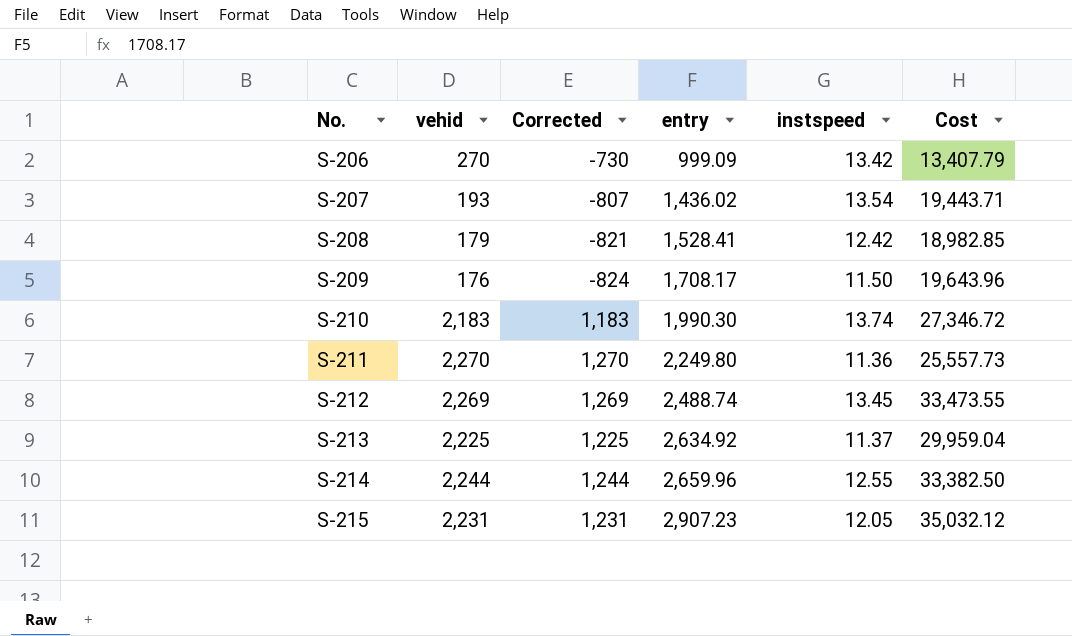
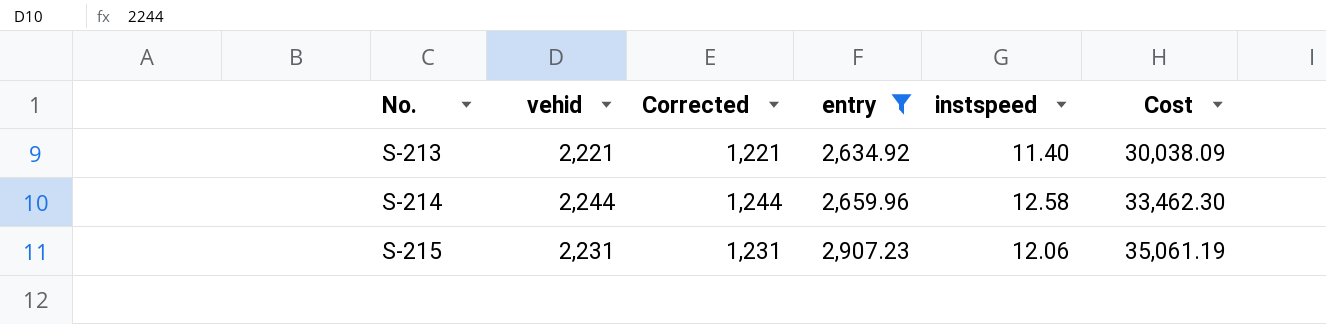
filter: none -> entry >= 2,634.92
S-213 | vehid: 2,225 -> 2,221
S-213 | Corrected: 1,225 -> 1,221
S-213 | instspeed: 11.37 -> 11.40
S-213 | Cost: 29,959.04 -> 30,038.09
S-214 | instspeed: 12.55 -> 12.58
S-214 | Cost: 33,382.50 -> 33,462.30
S-215 | instspeed: 12.05 -> 12.06
S-215 | Cost: 35,032.12 -> 35,061.19

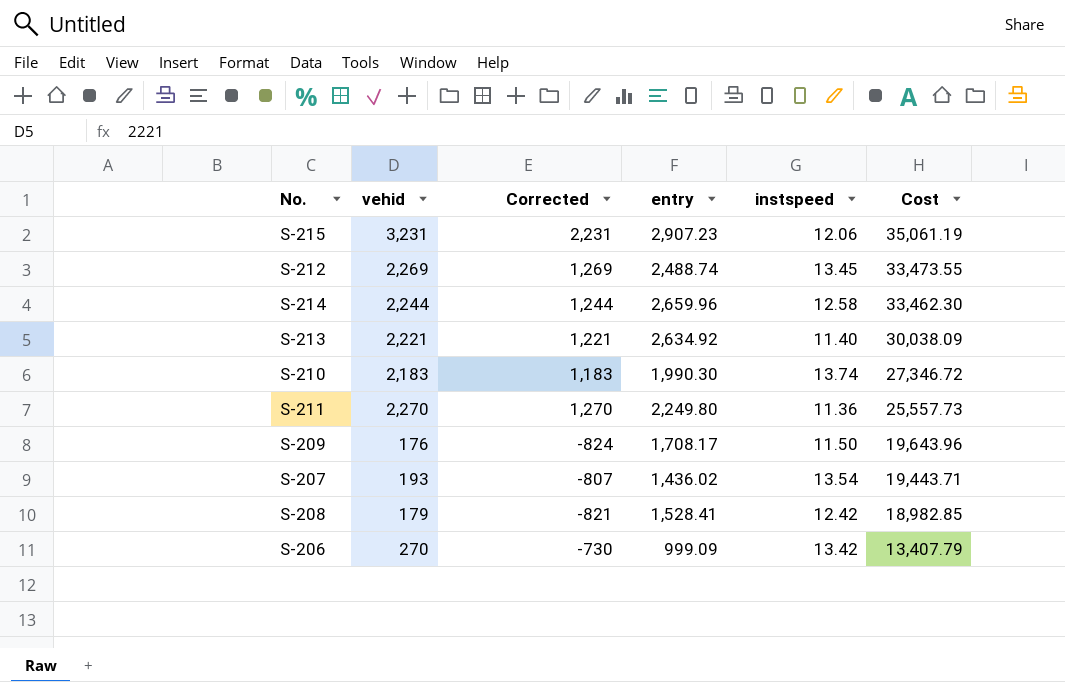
filter: entry >= 2,634.92 -> none
row order: No. ascending -> Cost descending
S-215 | vehid: 2,231 -> 3,231
S-215 | Corrected: 1,231 -> 2,231

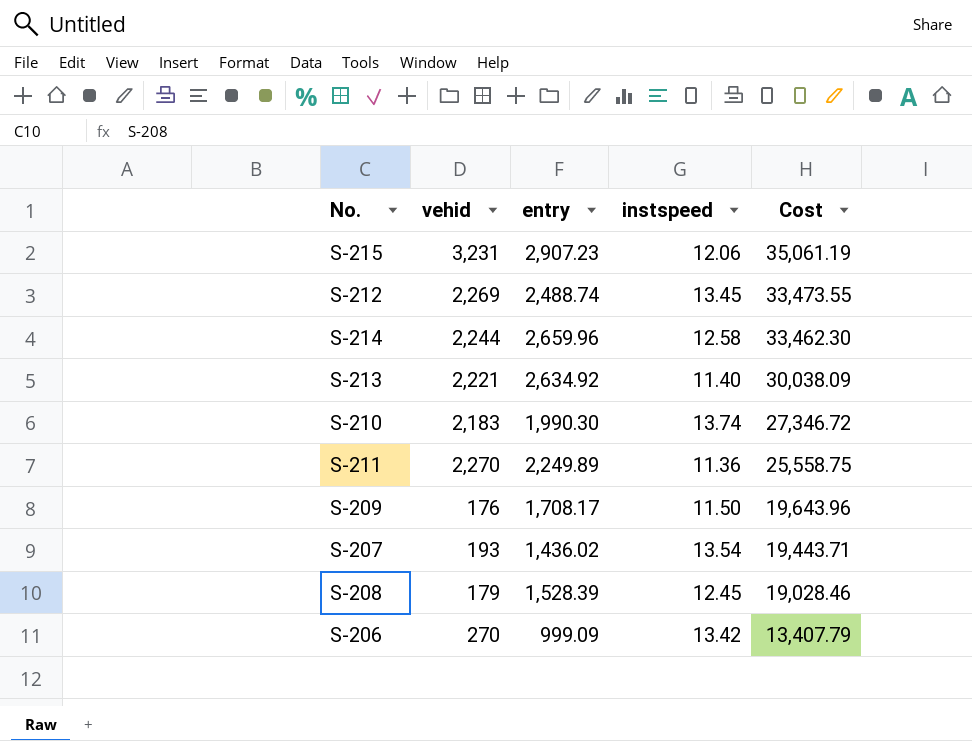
column Corrected | formula: [vehid] - 1000 -> none
S-211 | entry: 2,249.80 -> 2,249.89
S-211 | Cost: 25,557.73 -> 25,558.75
S-208 | entry: 1,528.41 -> 1,528.39
S-208 | instspeed: 12.42 -> 12.45
S-208 | Cost: 18,982.85 -> 19,028.46

